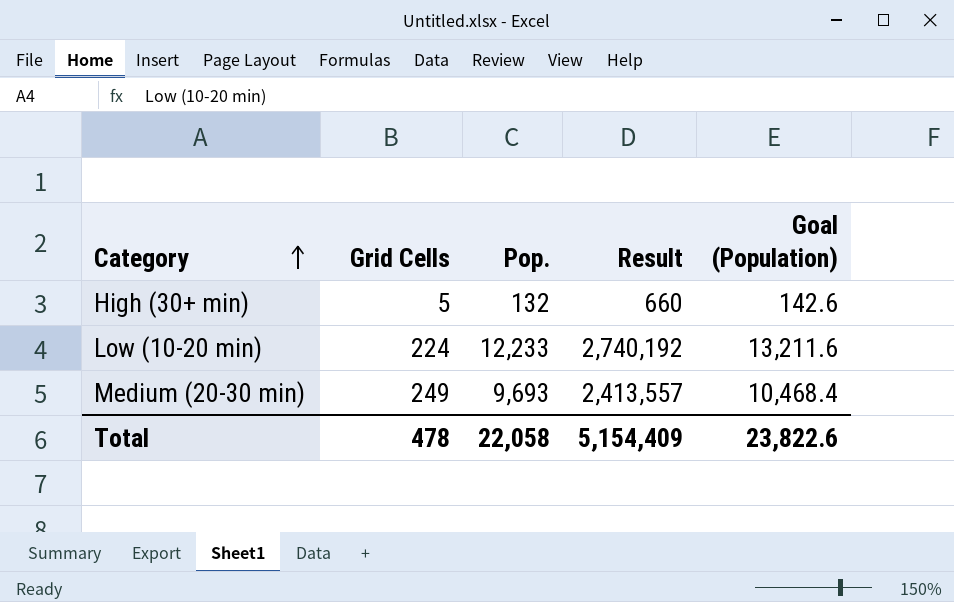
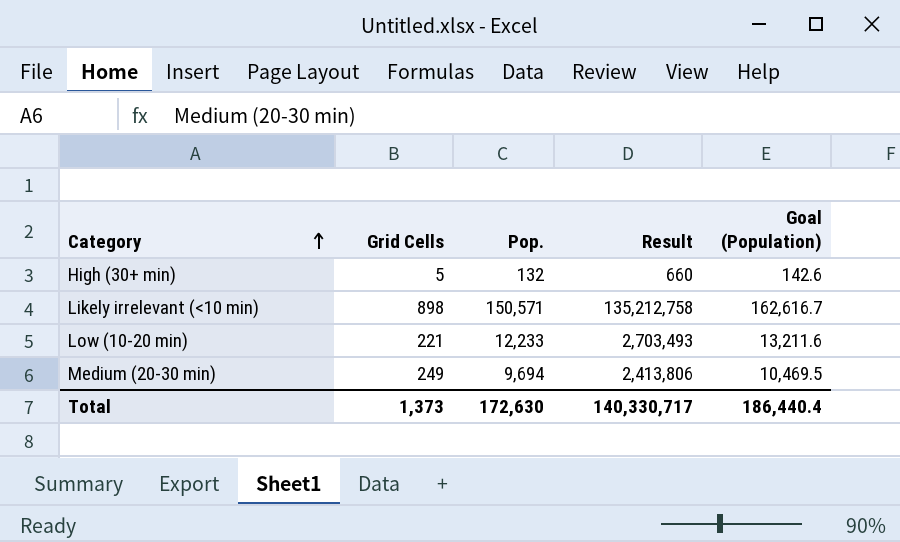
row Likely irrelevant (<10 min): none -> 898 | 150,571 | 135,212,758 | 162,616.7
Low (10-20 min) | Grid Cells: 224 -> 221
Low (10-20 min) | Result: 2,740,192 -> 2,703,493
Medium (20-30 min) | Pop.: 9,693 -> 9,694
Medium (20-30 min) | Result: 2,413,557 -> 2,413,806
Medium (20-30 min) | Goal (Population): 10,468.4 -> 10,469.5
Total | Grid Cells: 478 -> 1,373
Total | Pop.: 22,058 -> 172,630
Total | Result: 5,154,409 -> 140,330,717
Total | Goal (Population): 23,822.6 -> 186,440.4

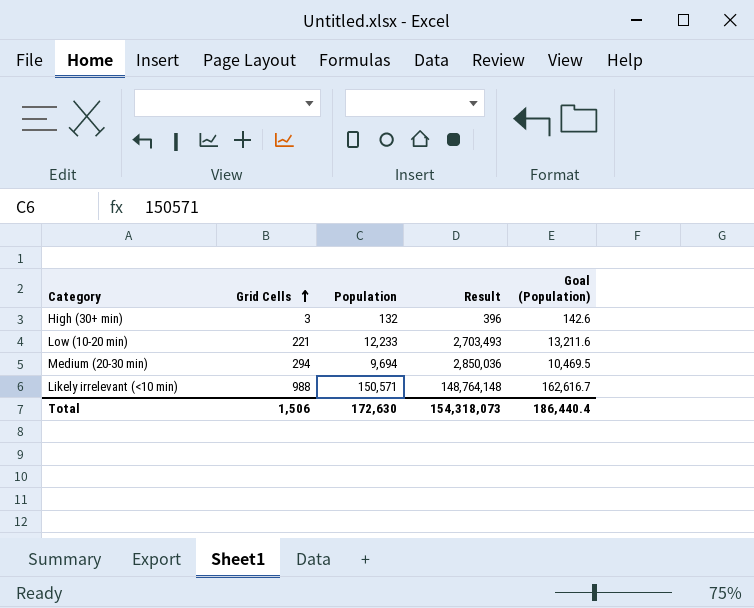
row order: Category ascending -> Grid Cells ascending
column name: Pop. -> Population
High (30+ min) | Grid Cells: 5 -> 3
High (30+ min) | Result: 660 -> 396
Medium (20-30 min) | Grid Cells: 249 -> 294
Medium (20-30 min) | Result: 2,413,806 -> 2,850,036
Likely irrelevant (<10 min) | Grid Cells: 898 -> 988
Likely irrelevant (<10 min) | Result: 135,212,758 -> 148,764,148
Total | Grid Cells: 1,373 -> 1,506
Total | Result: 140,330,717 -> 154,318,073

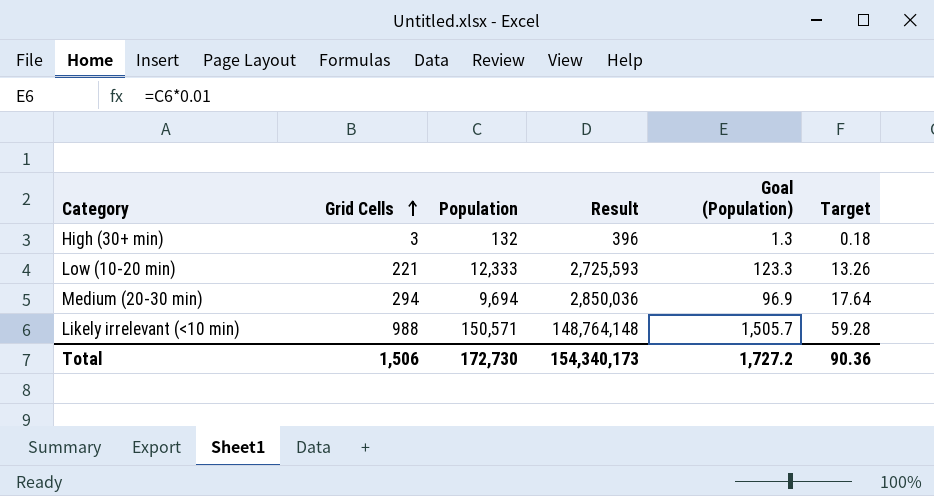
column Goal (Population) | formula: [Population] * 1.08 -> [Population] * 0.01
column Target | formula: none -> [Grid Cells] * 0.06
Low (10-20 min) | Population: 12,233 -> 12,333
Low (10-20 min) | Result: 2,703,493 -> 2,725,593
Total | Population: 172,630 -> 172,730
Total | Result: 154,318,073 -> 154,340,173
Total | Goal (Population): 186,440.4 -> 1,727.2

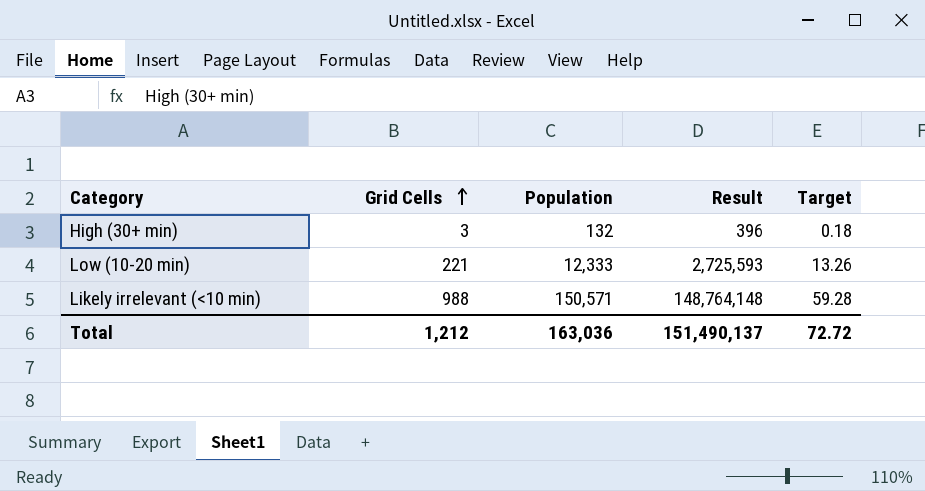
column Goal (Population) | formula: [Population] * 0.01 -> none
row Medium (20-30 min): 294 | 9,694 | 2,850,036 | 96.9 | 17.64 -> none
Total | Grid Cells: 1,506 -> 1,212
Total | Population: 172,730 -> 163,036
Total | Result: 154,340,173 -> 151,490,137
Total | Target: 90.36 -> 72.72

